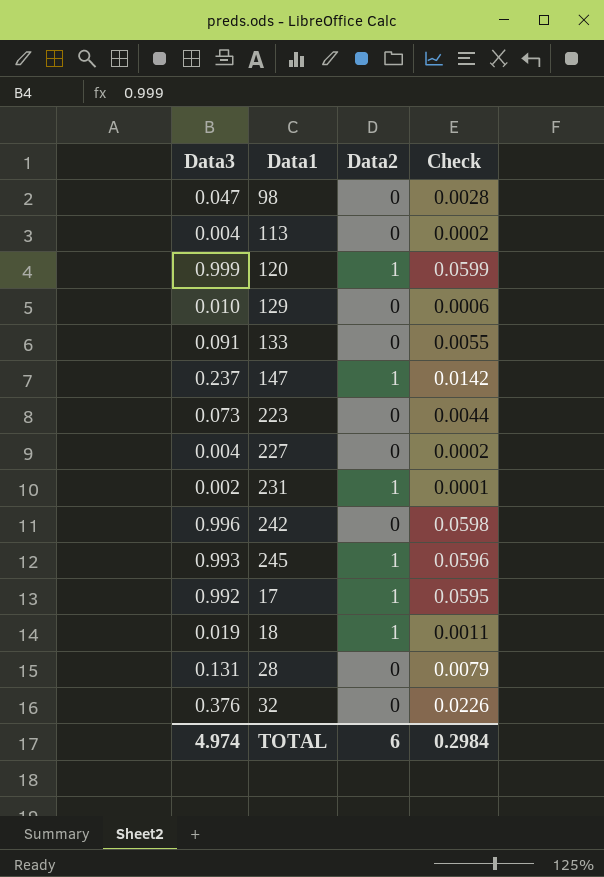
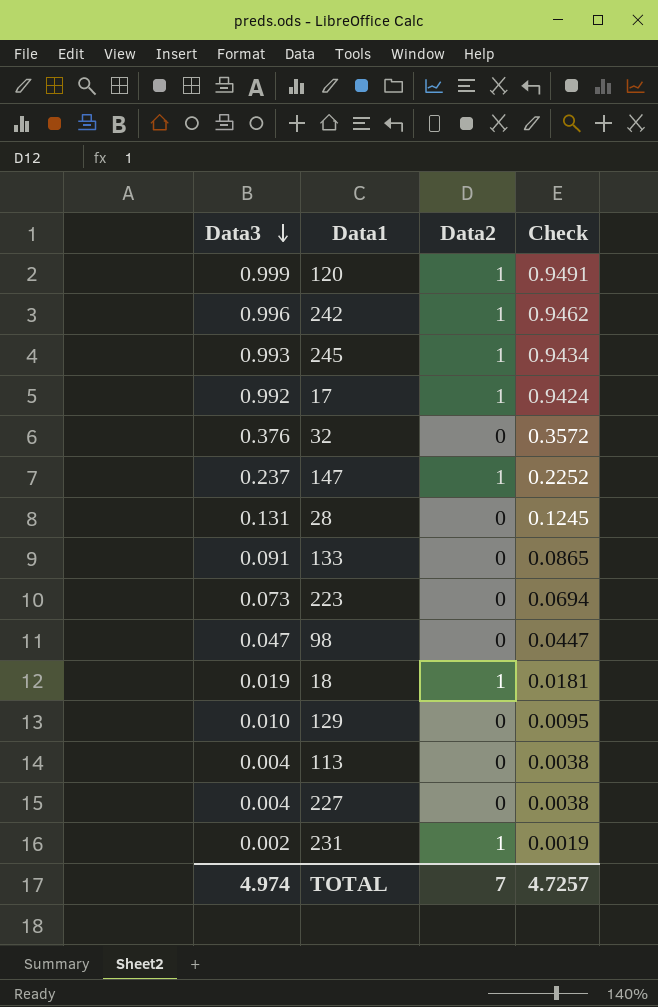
row order: none -> Data3 descending
column Check | formula: [Data3] * 0.06 -> [Data3] * 0.95
242 | Data2: 0 -> 1
TOTAL | Data2: 6 -> 7
TOTAL | Check: 0.2984 -> 4.7257

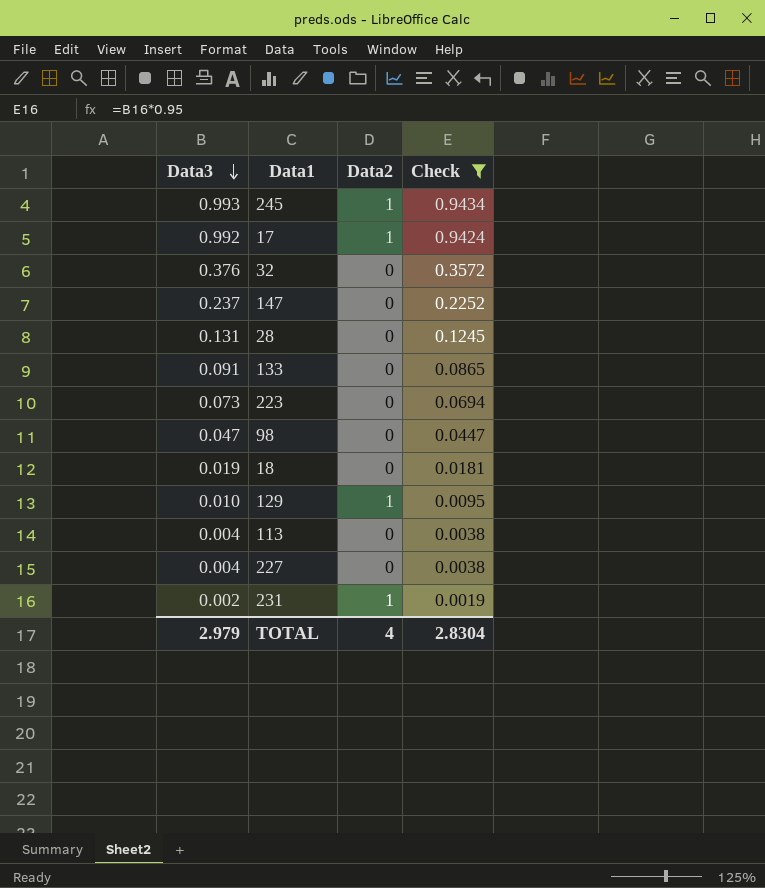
filter: none -> Check <= 0.9434
147 | Data2: 1 -> 0
18 | Data2: 1 -> 0
129 | Data2: 0 -> 1
TOTAL | Data3: 4.974 -> 2.979
TOTAL | Data2: 7 -> 4
TOTAL | Check: 4.7257 -> 2.8304

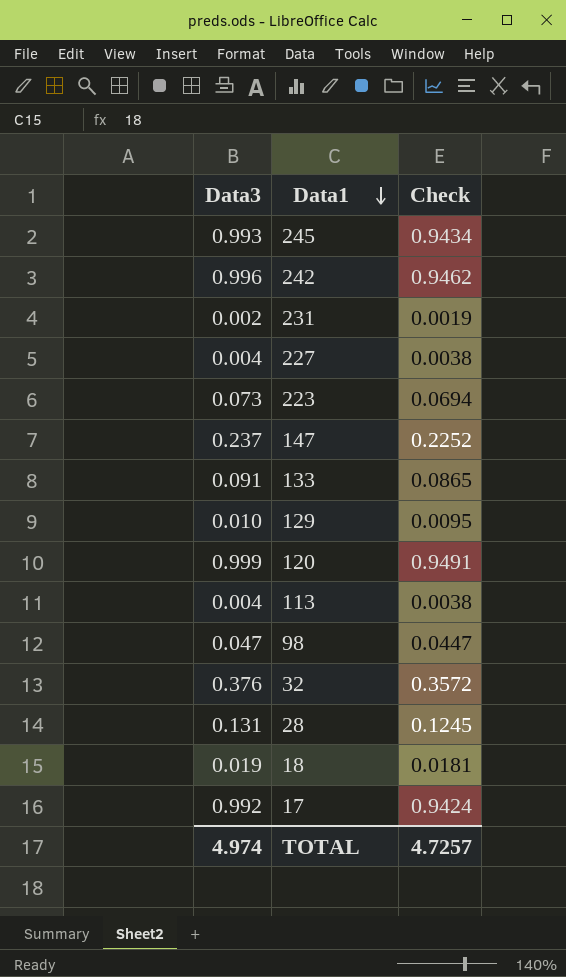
filter: Check <= 0.9434 -> none
row order: Data3 descending -> Data1 descending
column Data2 | position: 3 -> none
TOTAL | Data3: 2.979 -> 4.974
TOTAL | Check: 2.8304 -> 4.7257

